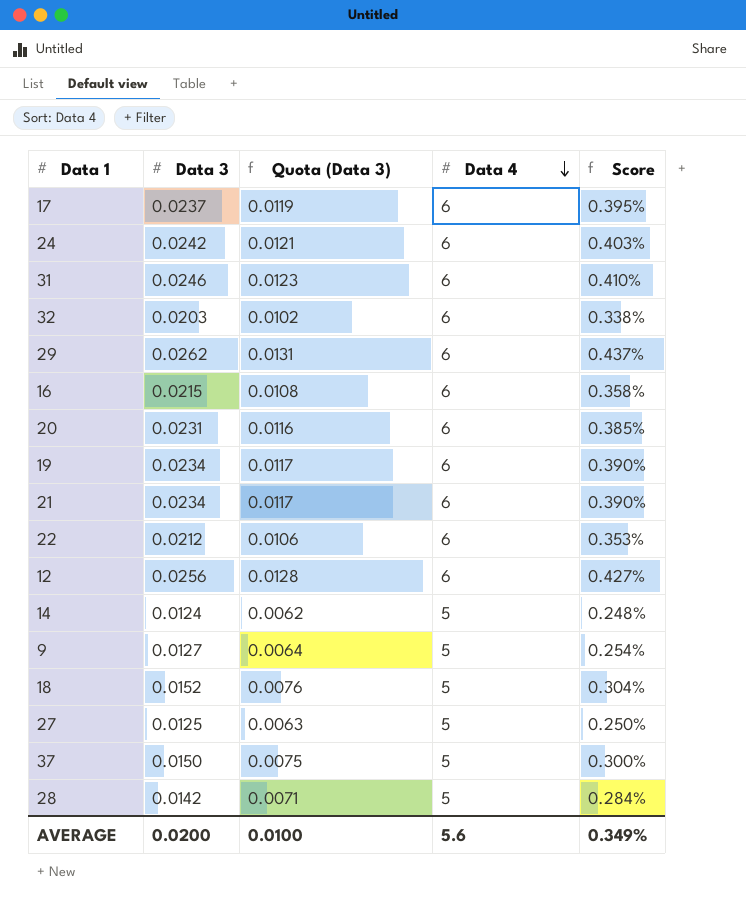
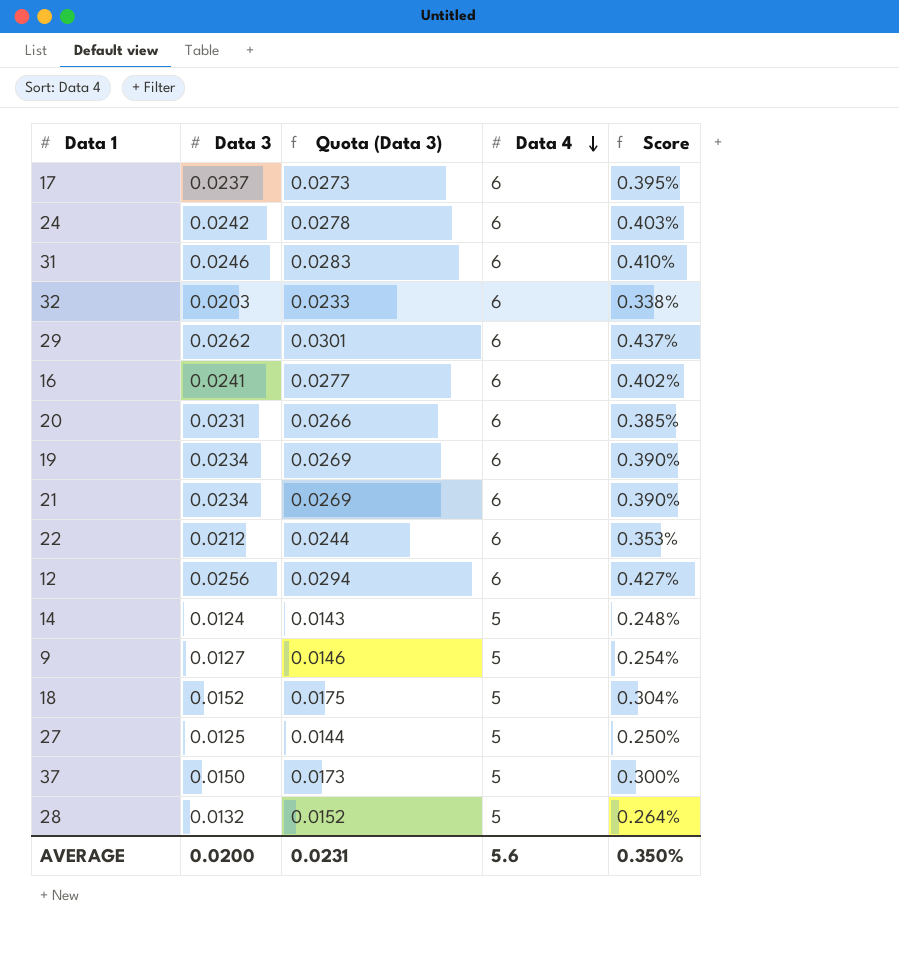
column Quota (Data 3) | formula: [Data 3] * 0.5 -> [Data 3] * 1.15
16 | Data 3: 0.0215 -> 0.0241
16 | Score: 0.358% -> 0.402%
28 | Data 3: 0.0142 -> 0.0132
28 | Score: 0.284% -> 0.264%
AVERAGE | Quota (Data 3): 0.0100 -> 0.0231
AVERAGE | Score: 0.349% -> 0.350%

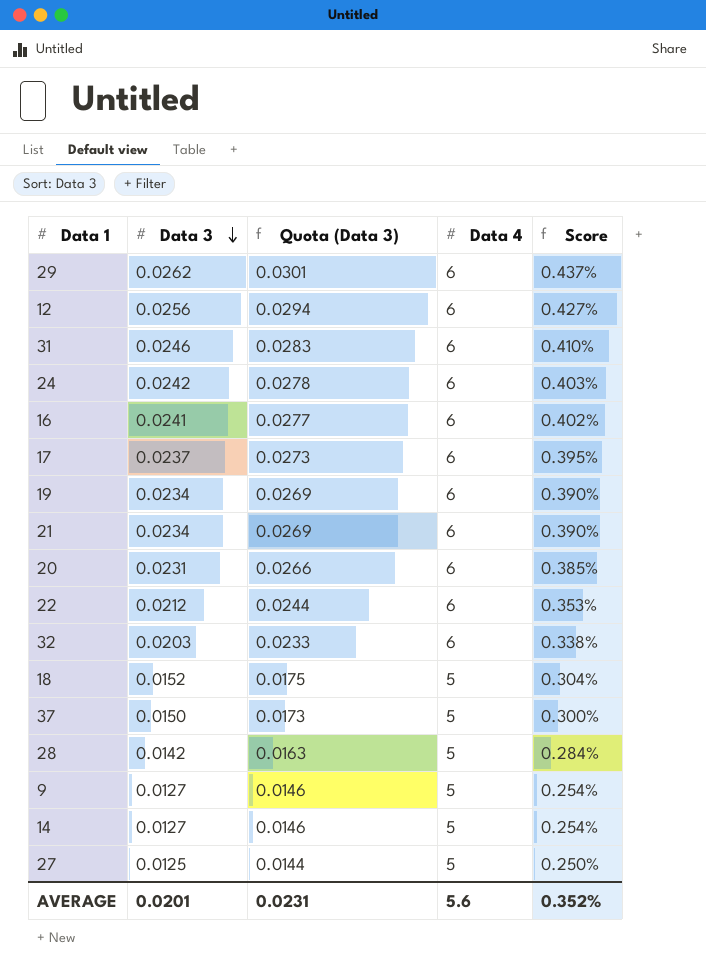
row order: Data 4 descending -> Data 3 descending
28 | Data 3: 0.0132 -> 0.0142
28 | Quota (Data 3): 0.0152 -> 0.0163
28 | Score: 0.264% -> 0.284%
14 | Data 3: 0.0124 -> 0.0127
14 | Quota (Data 3): 0.0143 -> 0.0146
14 | Score: 0.248% -> 0.254%
AVERAGE | Data 3: 0.0200 -> 0.0201
AVERAGE | Score: 0.350% -> 0.352%

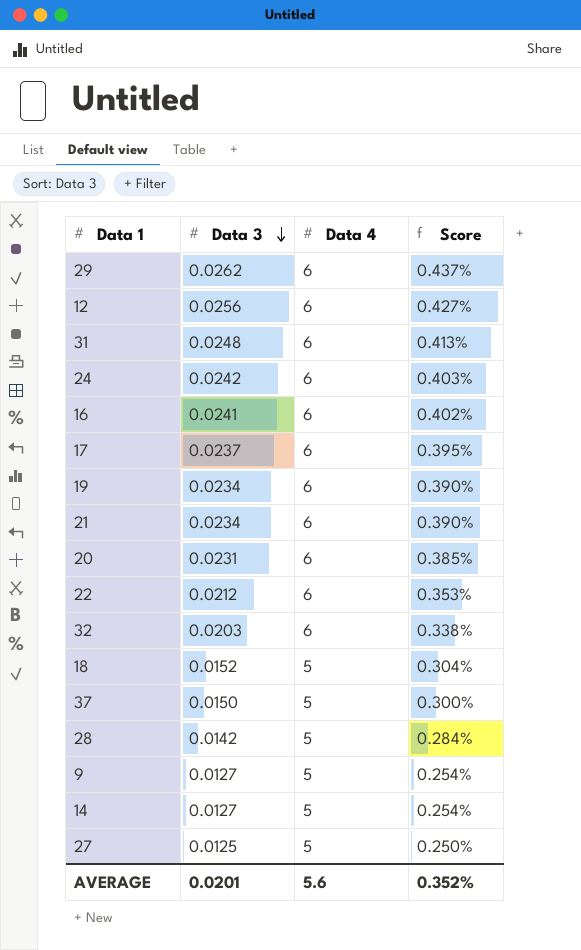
column Quota (Data 3) | formula: [Data 3] * 1.15 -> none
31 | Data 3: 0.0246 -> 0.0248
31 | Score: 0.410% -> 0.413%

